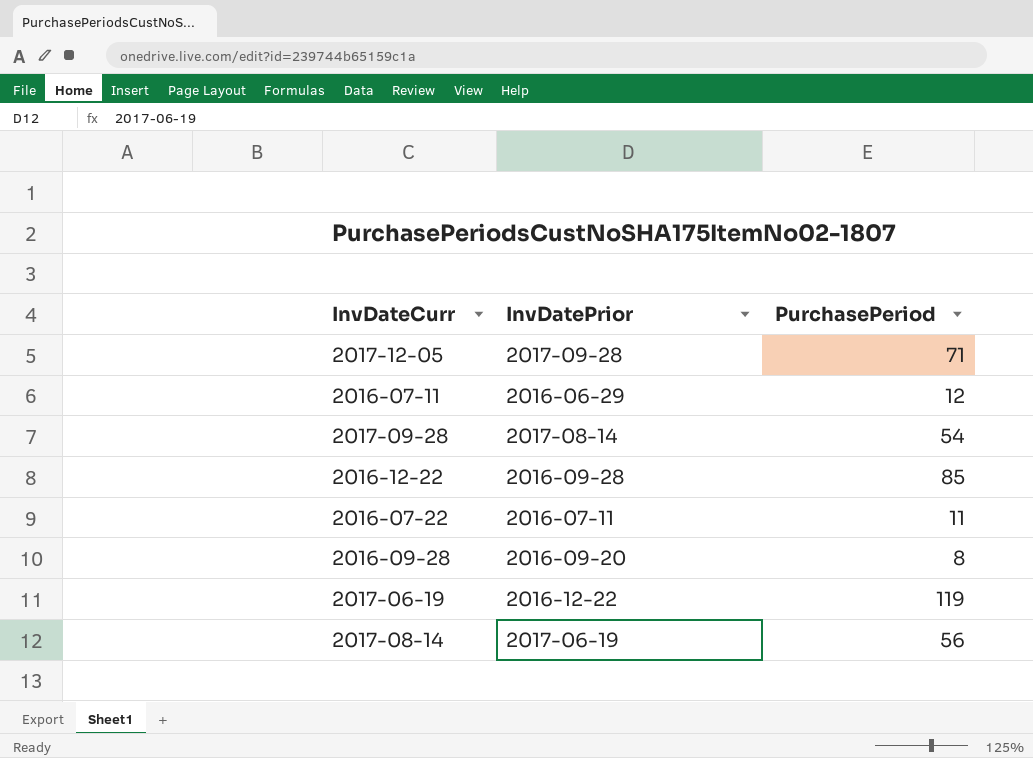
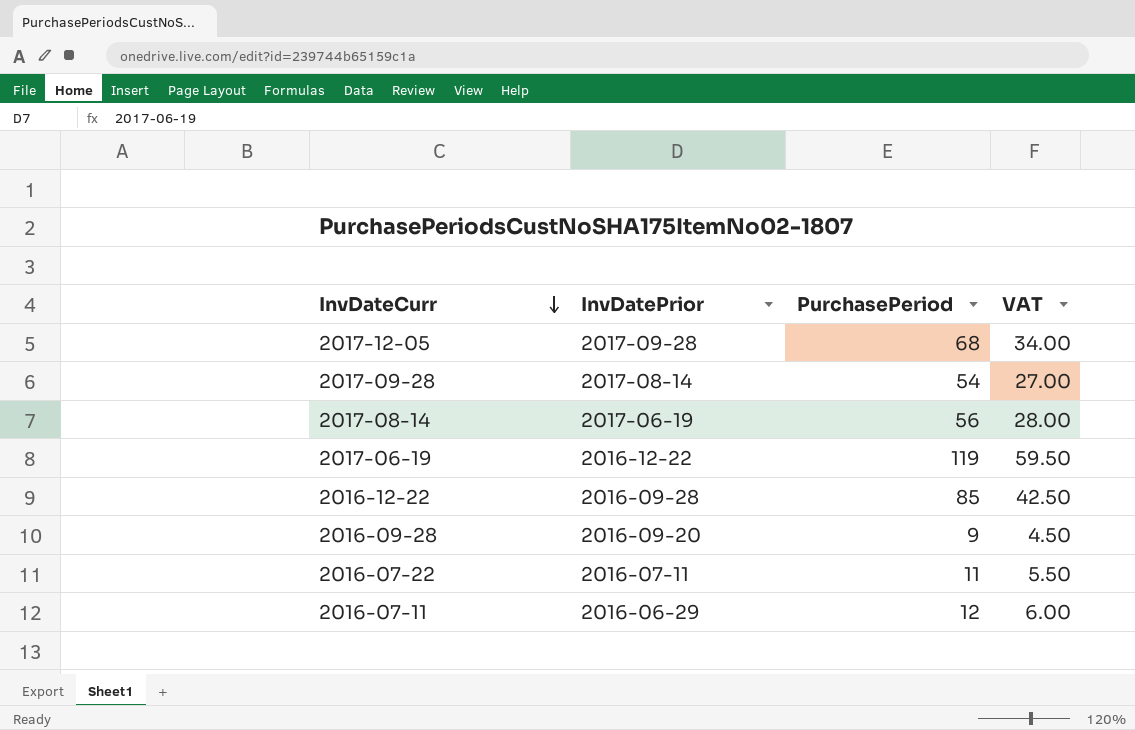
row order: none -> InvDateCurr descending
column VAT | formula: none -> [PurchasePeriod] * 0.5
2017-12-05 | PurchasePeriod: 71 -> 68
2016-09-28 | PurchasePeriod: 8 -> 9

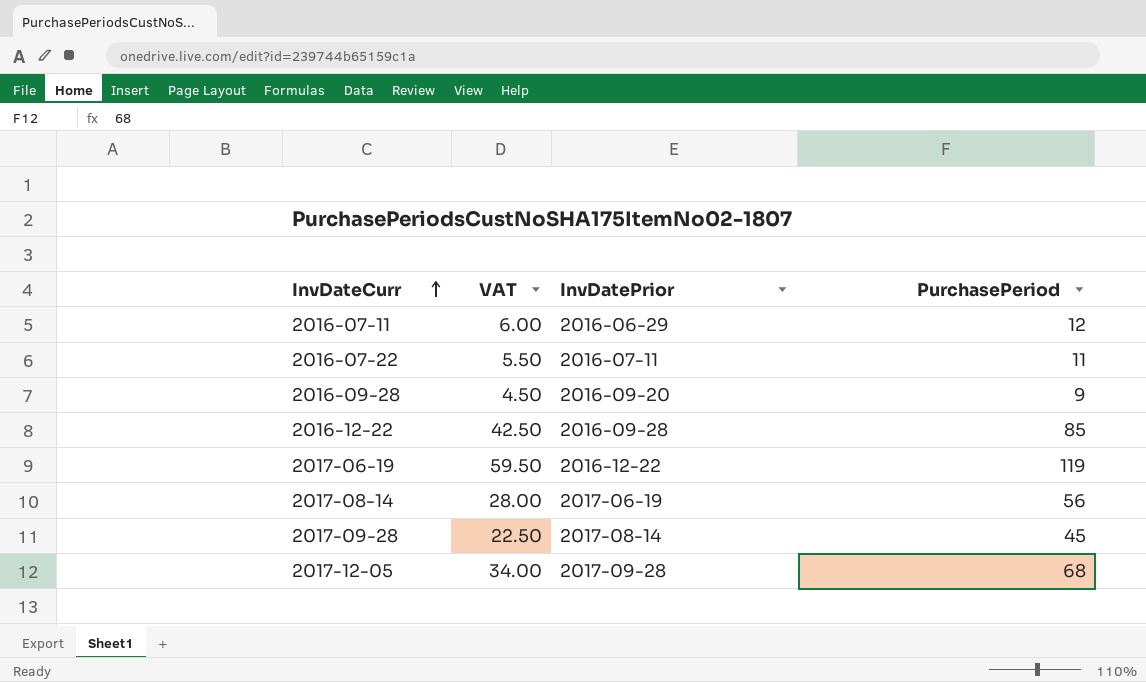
row order: InvDateCurr descending -> InvDateCurr ascending
column VAT | position: 4 -> 2
2017-09-28 | VAT: 27.00 -> 22.50
2017-09-28 | PurchasePeriod: 54 -> 45

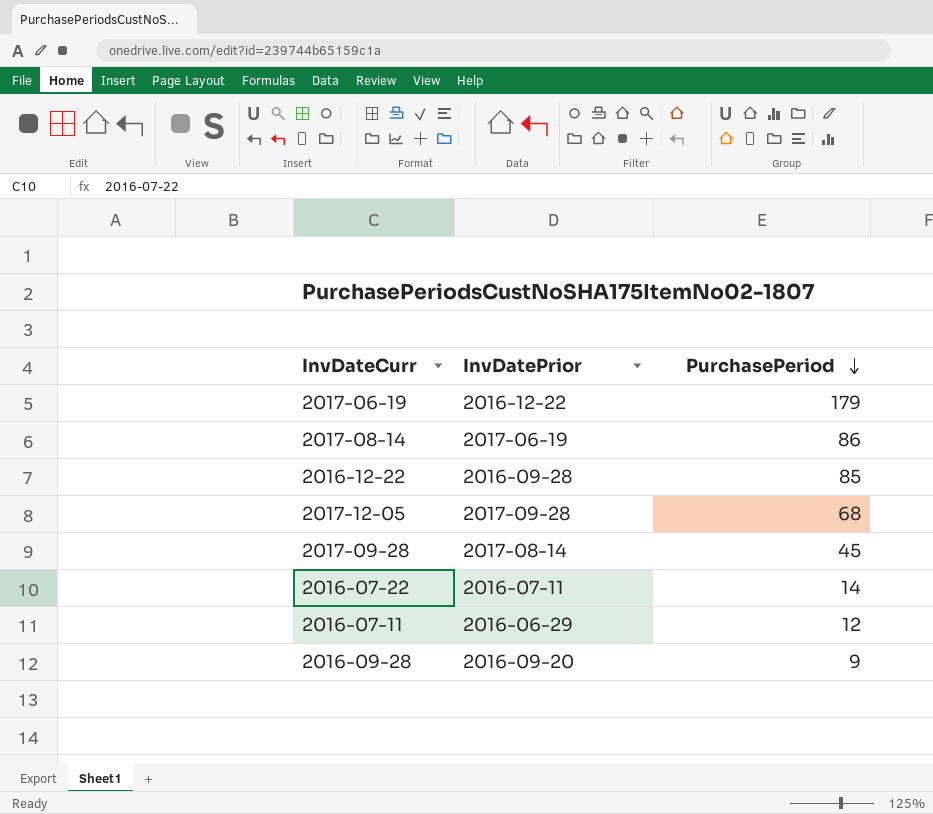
row order: InvDateCurr ascending -> PurchasePeriod descending
column VAT | formula: [PurchasePeriod] * 0.5 -> none
2017-06-19 | PurchasePeriod: 119 -> 179
2017-08-14 | PurchasePeriod: 56 -> 86
2016-07-22 | PurchasePeriod: 11 -> 14

